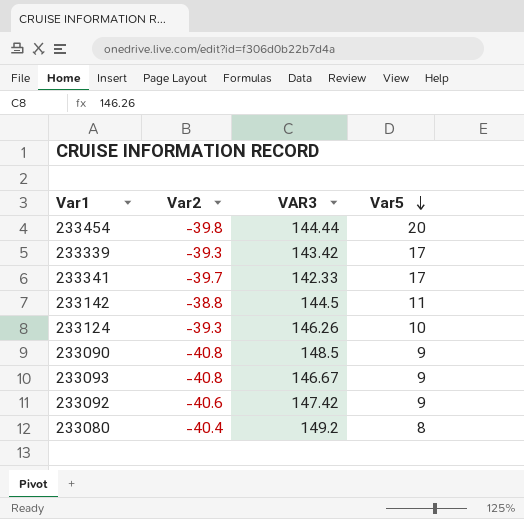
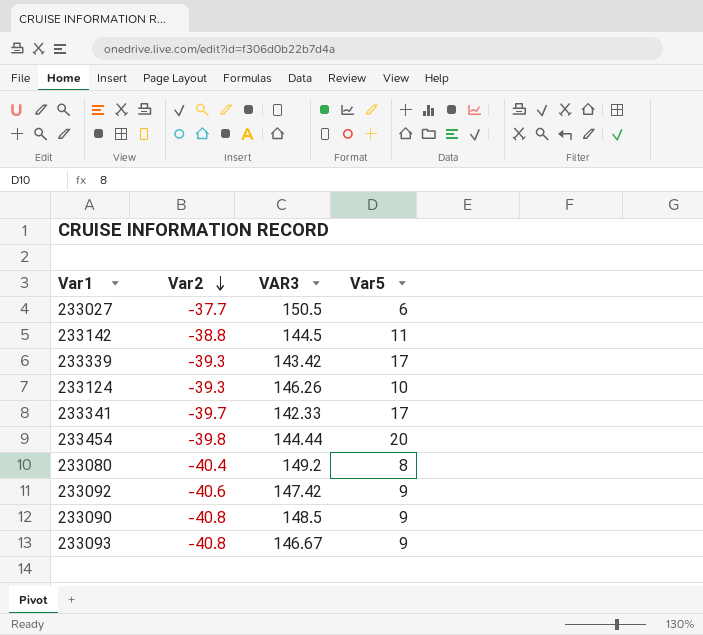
row order: Var5 descending -> Var2 descending
row 233027: none -> -37.7 | 150.5 | 6

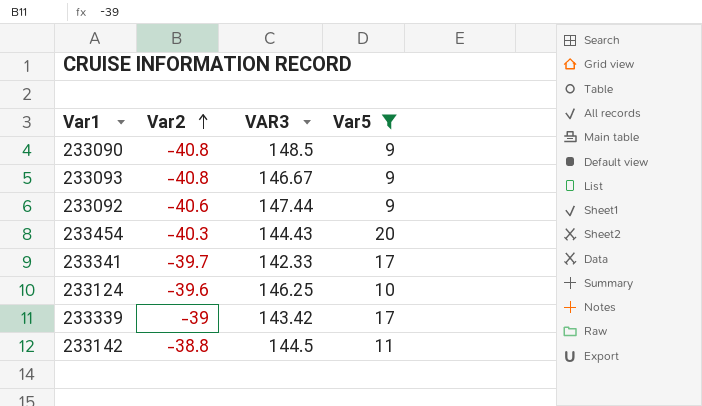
filter: none -> Var5 >= 9
row order: Var2 descending -> Var2 ascending
233092 | VAR3: 147.42 -> 147.44
233454 | Var2: -39.8 -> -40.3
233454 | VAR3: 144.44 -> 144.43
233124 | Var2: -39.3 -> -39.6
233124 | VAR3: 146.26 -> 146.25
233339 | Var2: -39.3 -> -39

